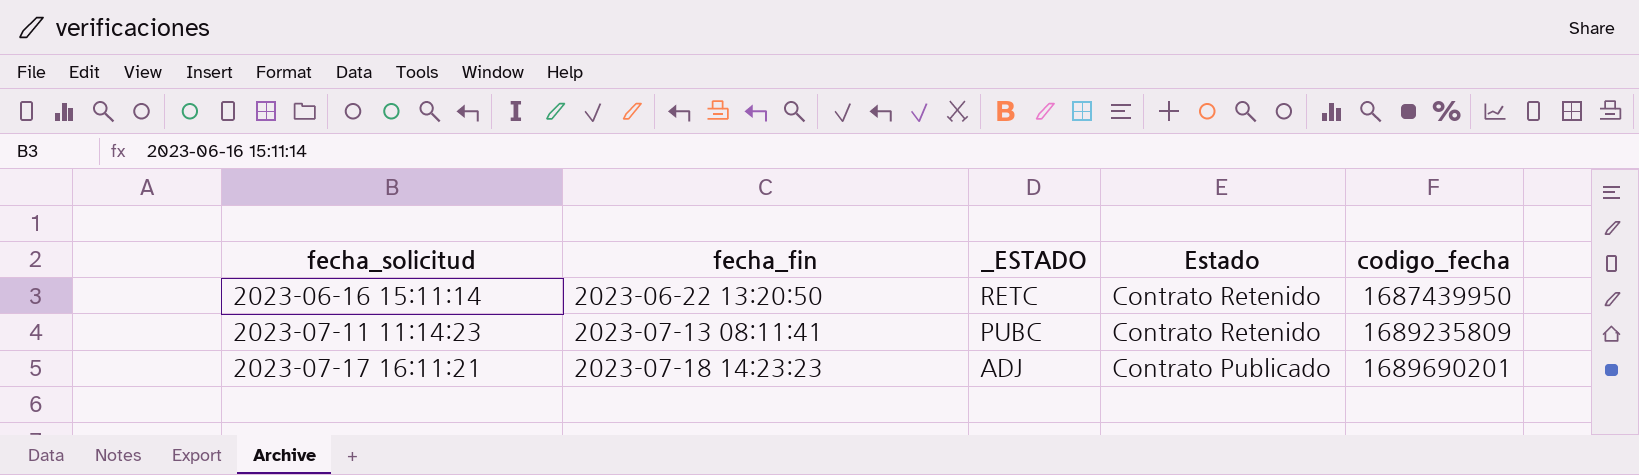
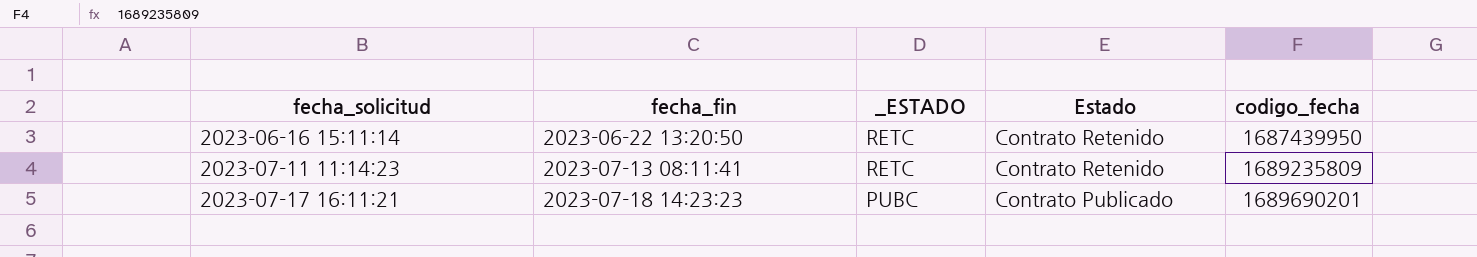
2023-07-11 11:14:23 | _ESTADO: PUBC -> RETC
2023-07-17 16:11:21 | _ESTADO: ADJ -> PUBC

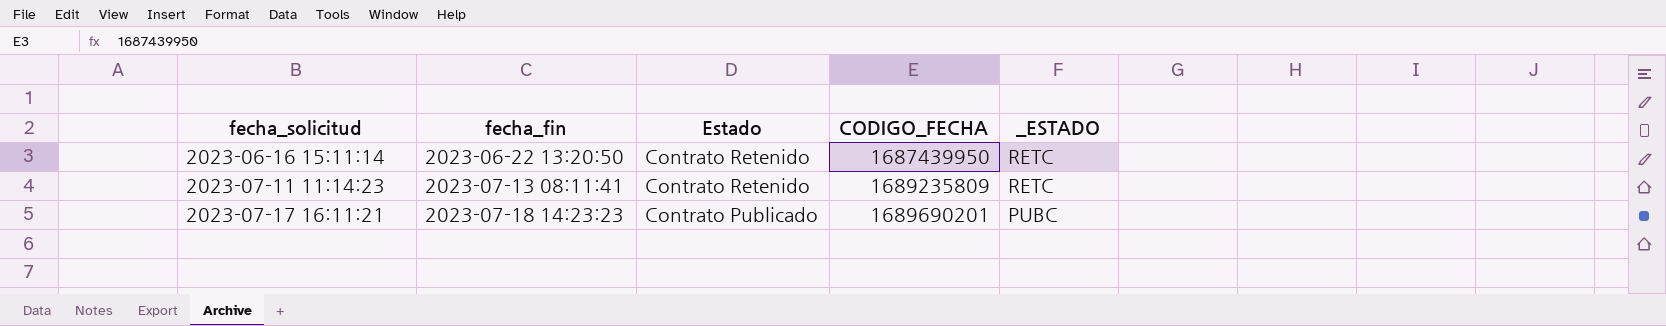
column name: codigo_fecha -> CODIGO_FECHA
column _ESTADO | position: 3 -> 5

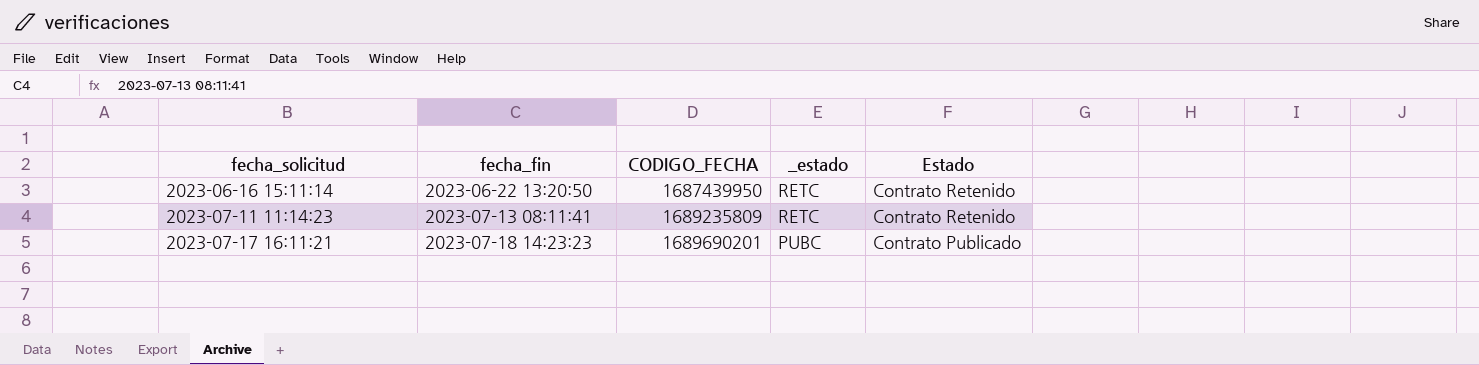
column name: _ESTADO -> _estado
column Estado | position: 3 -> 5

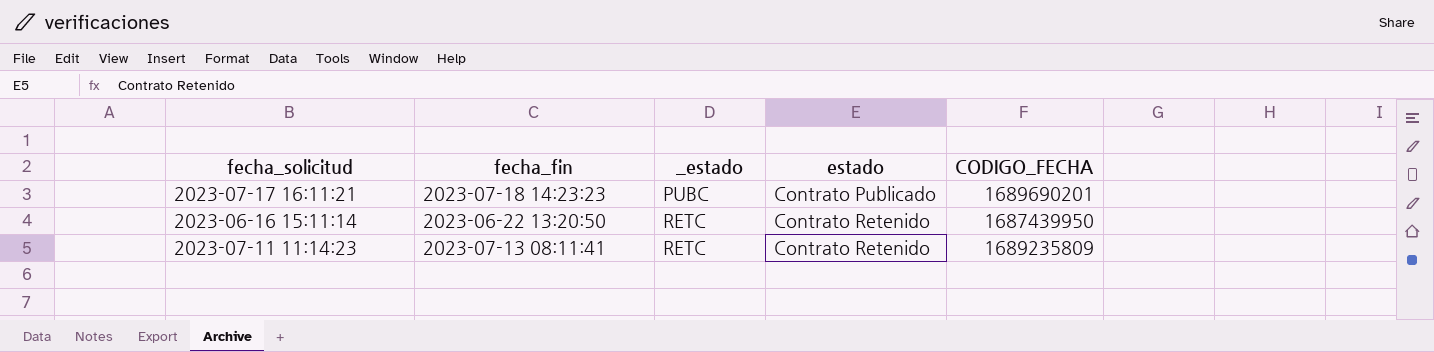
row order: fecha_solicitud ascending -> _estado ascending
column name: Estado -> estado
column CODIGO_FECHA | position: 3 -> 5

